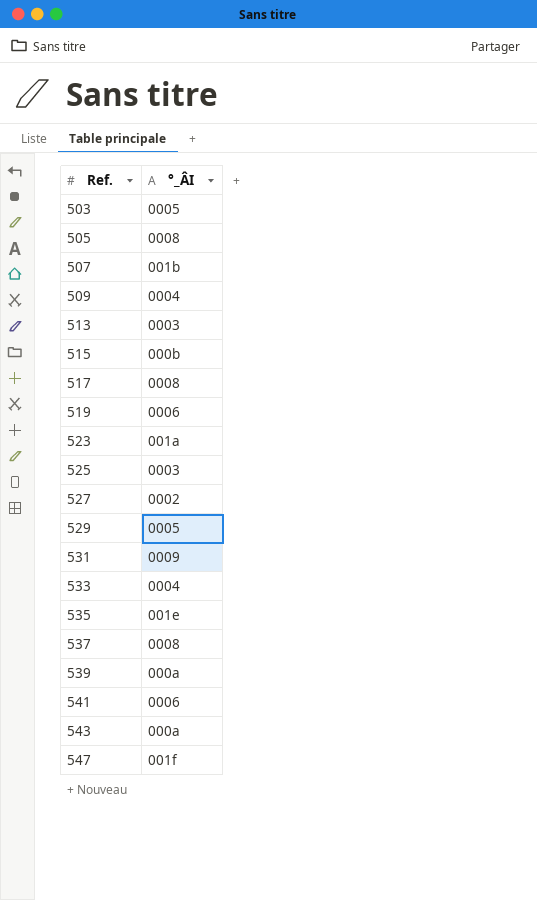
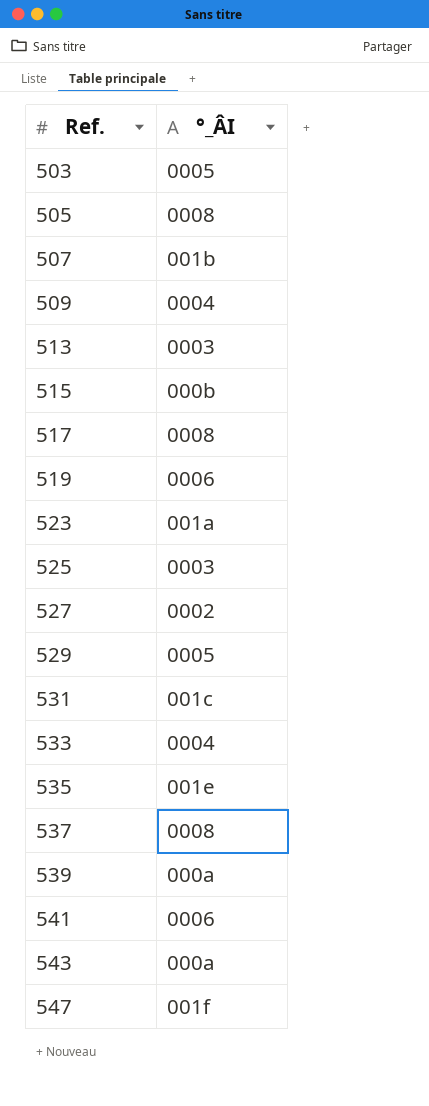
531 | °_ÂI: 0009 -> 001c

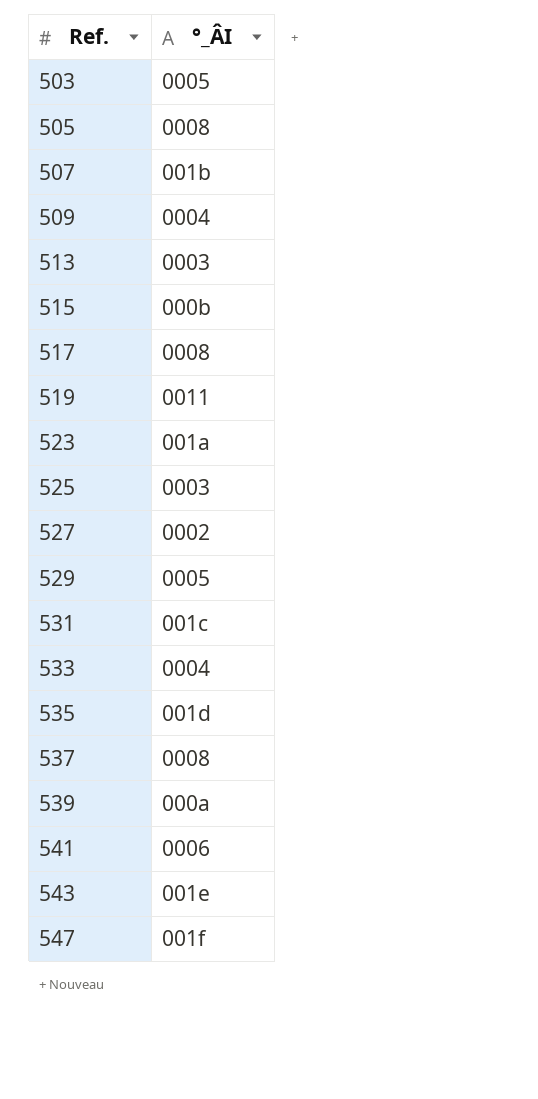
519 | °_ÂI: 0006 -> 0011
535 | °_ÂI: 001e -> 001d
543 | °_ÂI: 000a -> 001e

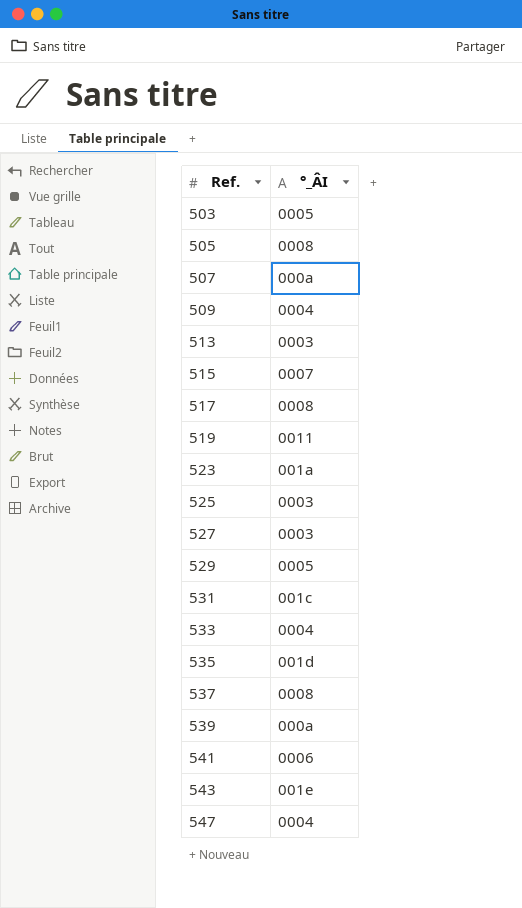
507 | °_ÂI: 001b -> 000a
515 | °_ÂI: 000b -> 0007
527 | °_ÂI: 0002 -> 0003
547 | °_ÂI: 001f -> 0004

